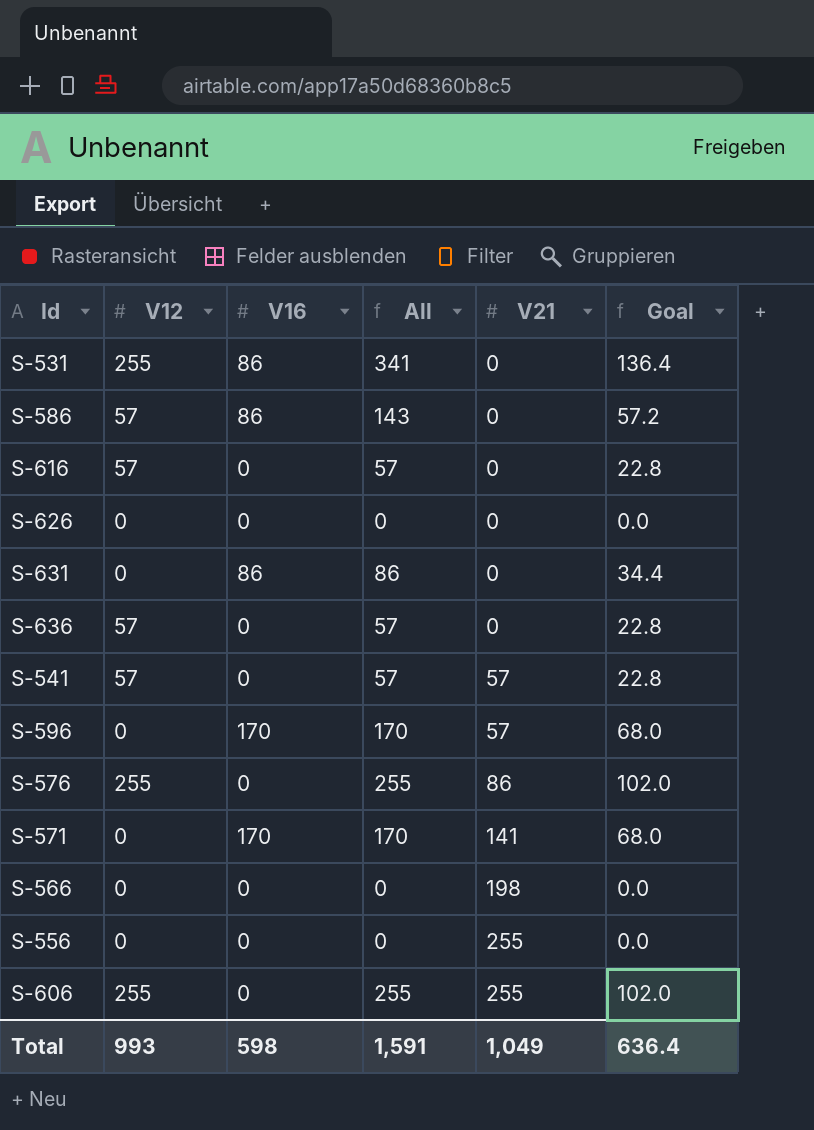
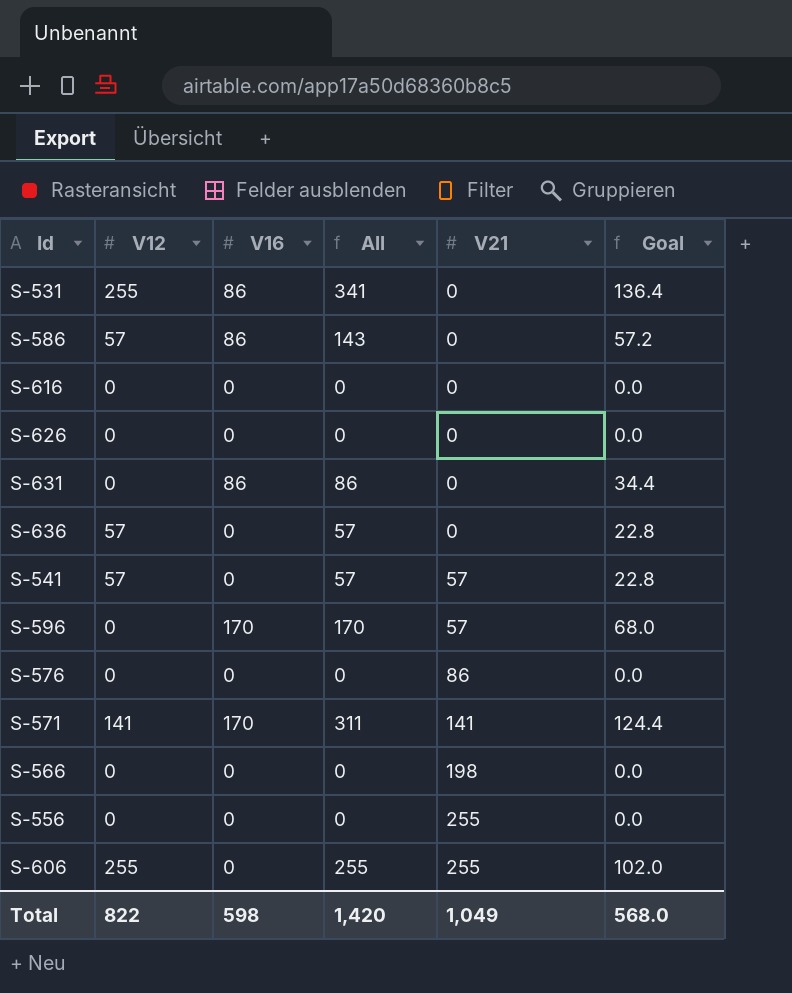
S-616 | V12: 57 -> 0
S-616 | All: 57 -> 0
S-616 | Goal: 22.8 -> 0.0
S-576 | V12: 255 -> 0
S-576 | All: 255 -> 0
S-576 | Goal: 102.0 -> 0.0
S-571 | V12: 0 -> 141
S-571 | All: 170 -> 311
S-571 | Goal: 68.0 -> 124.4
Total | V12: 993 -> 822
Total | All: 1,591 -> 1,420
Total | Goal: 636.4 -> 568.0

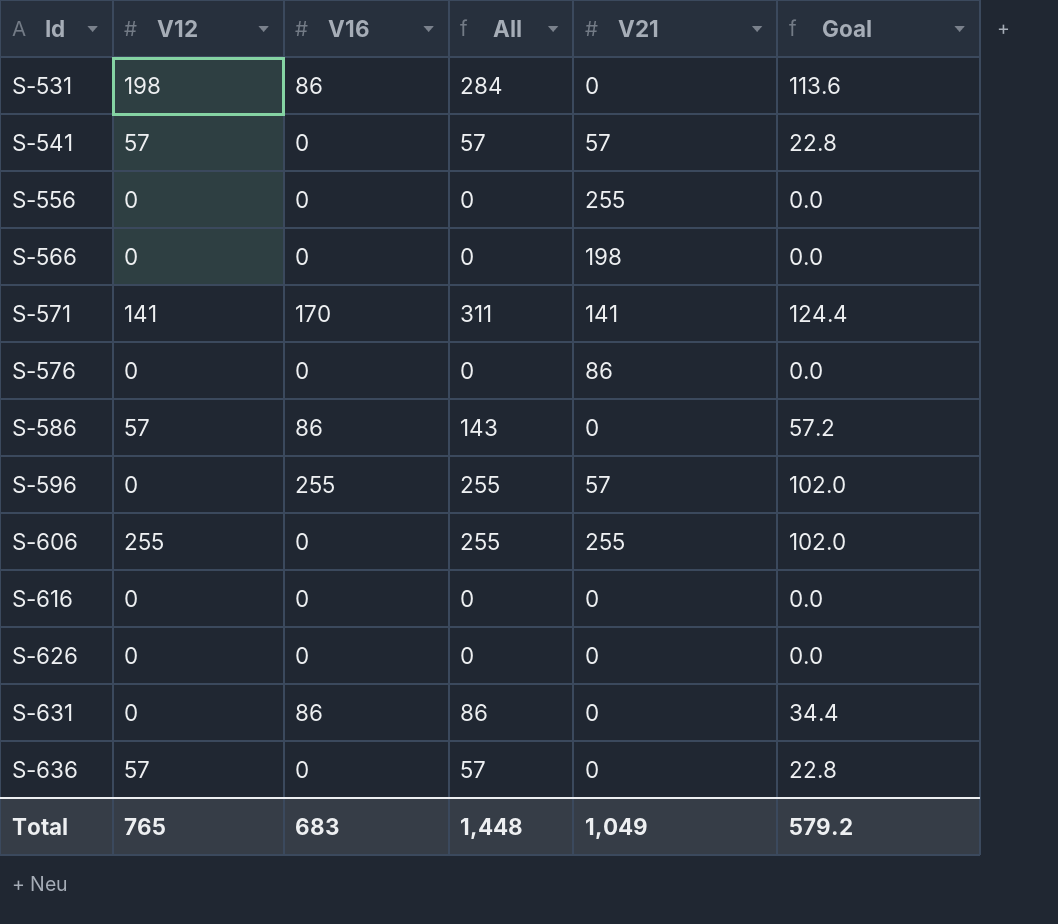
row order: V21 ascending -> Id ascending
S-531 | V12: 255 -> 198
S-531 | All: 341 -> 284
S-531 | Goal: 136.4 -> 113.6
S-596 | V16: 170 -> 255
S-596 | All: 170 -> 255
S-596 | Goal: 68.0 -> 102.0
Total | V12: 822 -> 765
Total | V16: 598 -> 683
Total | All: 1,420 -> 1,448
Total | Goal: 568.0 -> 579.2

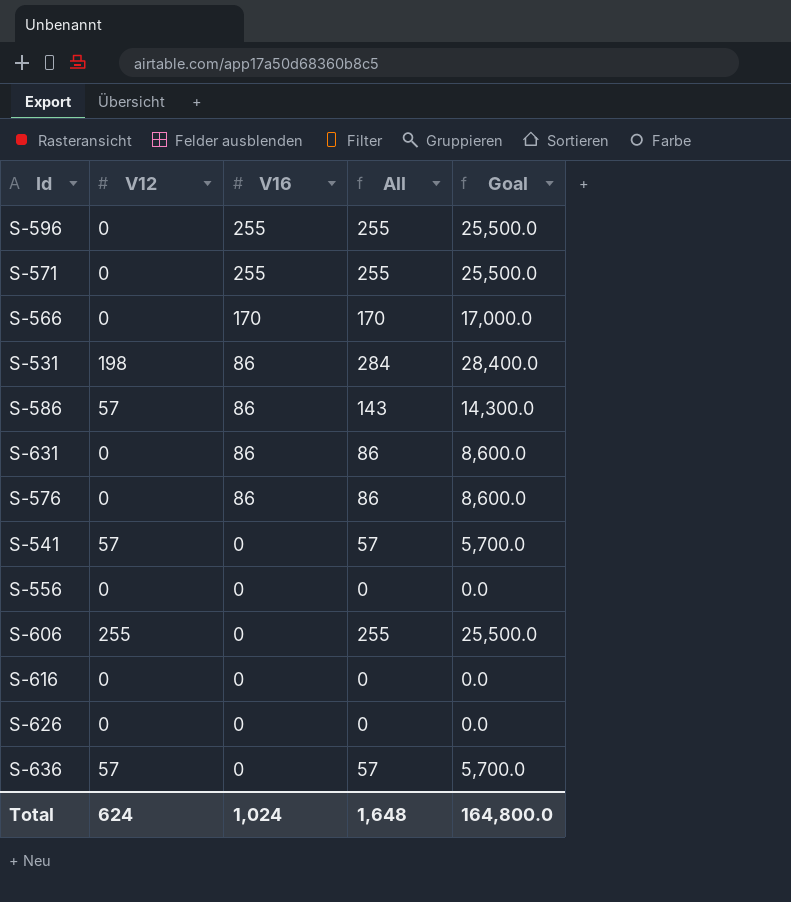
row order: Id ascending -> V16 descending
column V21 | position: 5 -> none
column Goal | formula: [All] * 0.4 -> [All] * 100
S-571 | V12: 141 -> 0
S-571 | V16: 170 -> 255
S-571 | All: 311 -> 255
S-566 | V16: 0 -> 170
S-566 | All: 0 -> 170
S-576 | V16: 0 -> 86
S-576 | All: 0 -> 86
Total | V12: 765 -> 624
Total | V16: 683 -> 1,024
Total | All: 1,448 -> 1,648
Total | Goal: 579.2 -> 164,800.0

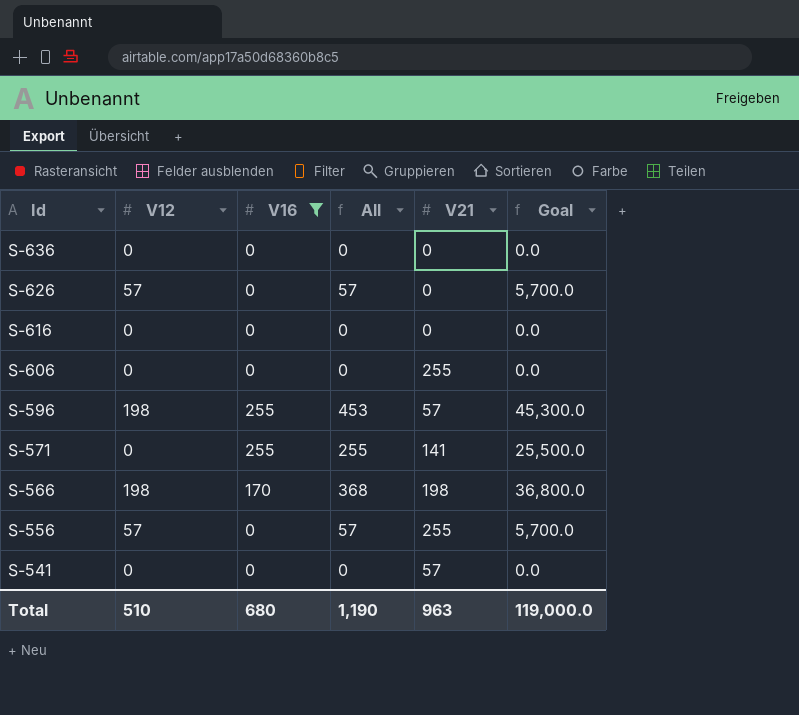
filter: none -> V16 != 86
row order: V16 descending -> Id descending
column V21 | position: none -> 5
S-636 | V12: 57 -> 0
S-636 | All: 57 -> 0
S-636 | Goal: 5,700.0 -> 0.0
S-626 | V12: 0 -> 57
S-626 | All: 0 -> 57
S-626 | Goal: 0.0 -> 5,700.0
S-606 | V12: 255 -> 0
S-606 | All: 255 -> 0
S-606 | Goal: 25,500.0 -> 0.0
S-596 | V12: 0 -> 198
S-596 | All: 255 -> 453
S-596 | Goal: 25,500.0 -> 45,300.0
S-566 | V12: 0 -> 198
S-566 | All: 170 -> 368
S-566 | Goal: 17,000.0 -> 36,800.0
S-556 | V12: 0 -> 57
S-556 | All: 0 -> 57
S-556 | Goal: 0.0 -> 5,700.0
S-541 | V12: 57 -> 0
S-541 | All: 57 -> 0
S-541 | Goal: 5,700.0 -> 0.0
Total | V12: 624 -> 510
Total | V16: 1,024 -> 680
Total | All: 1,648 -> 1,190
Total | Goal: 164,800.0 -> 119,000.0

